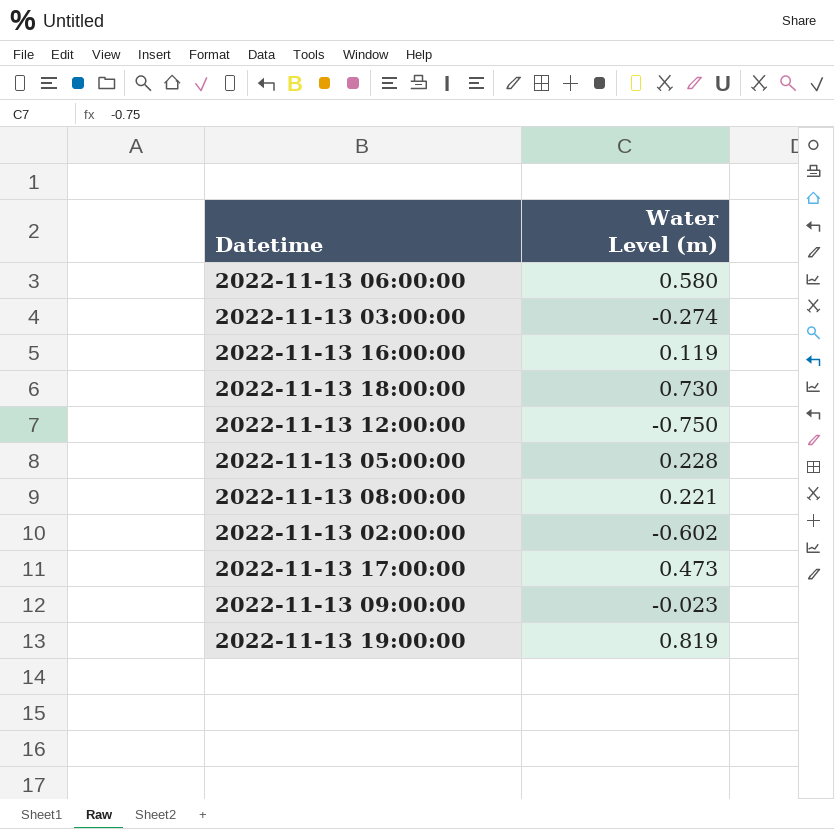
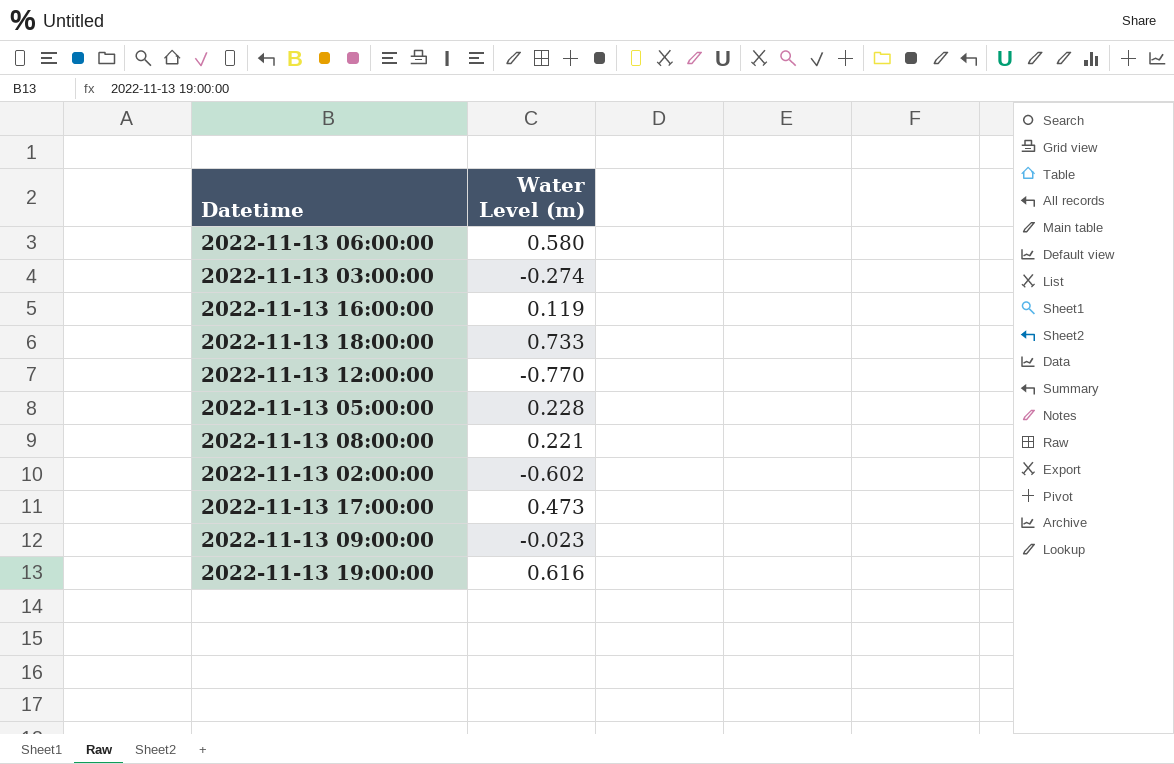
2022-11-13 18:00:00 | Water Level (m): 0.730 -> 0.733
2022-11-13 12:00:00 | Water Level (m): -0.750 -> -0.770
2022-11-13 19:00:00 | Water Level (m): 0.819 -> 0.616

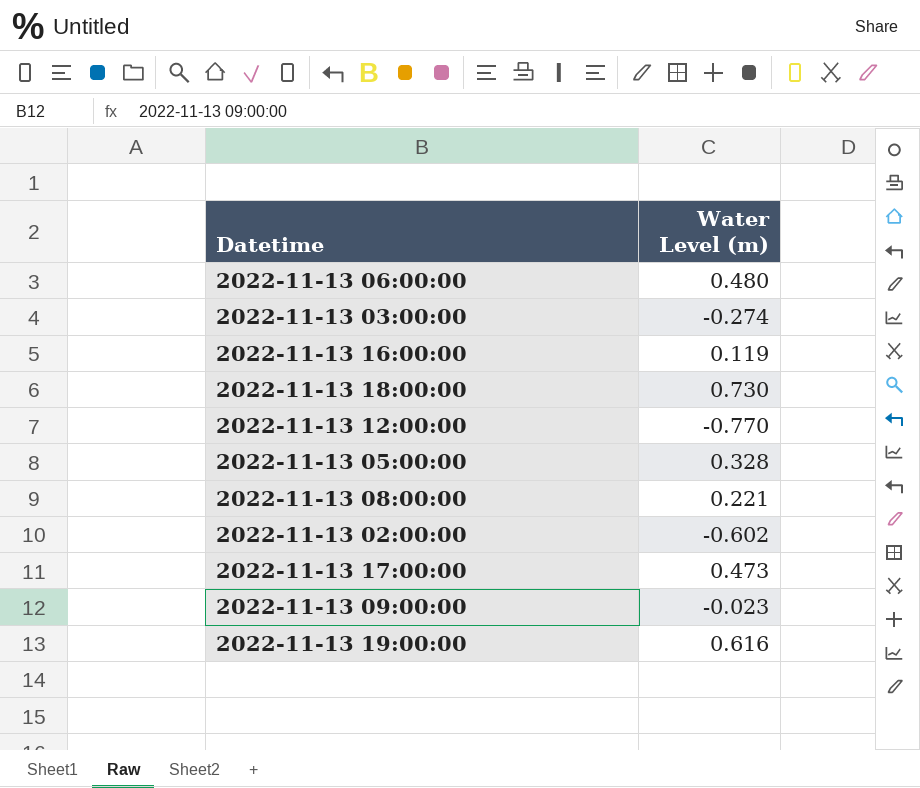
2022-11-13 06:00:00 | Water Level (m): 0.580 -> 0.480
2022-11-13 18:00:00 | Water Level (m): 0.733 -> 0.730
2022-11-13 05:00:00 | Water Level (m): 0.228 -> 0.328

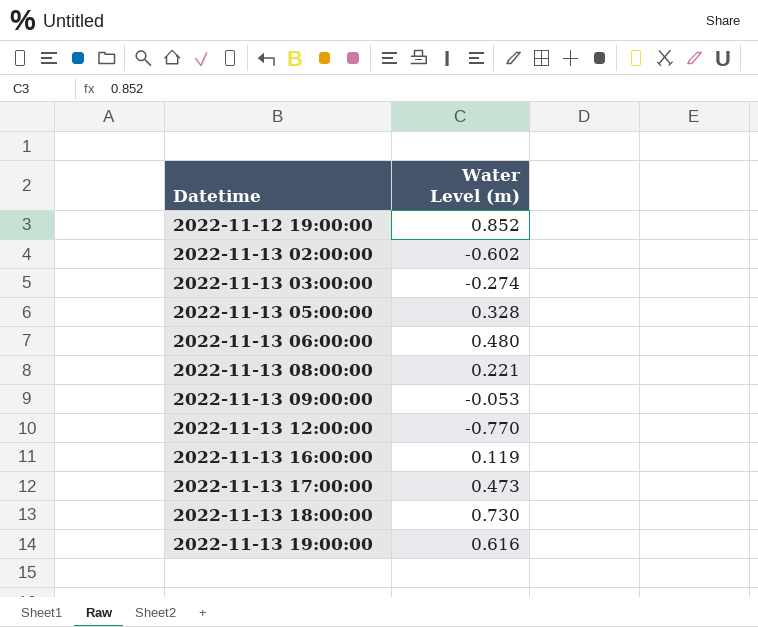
row order: none -> Datetime ascending
row 2022-11-12 19:00:00: none -> 0.852
2022-11-13 09:00:00 | Water Level (m): -0.023 -> -0.053

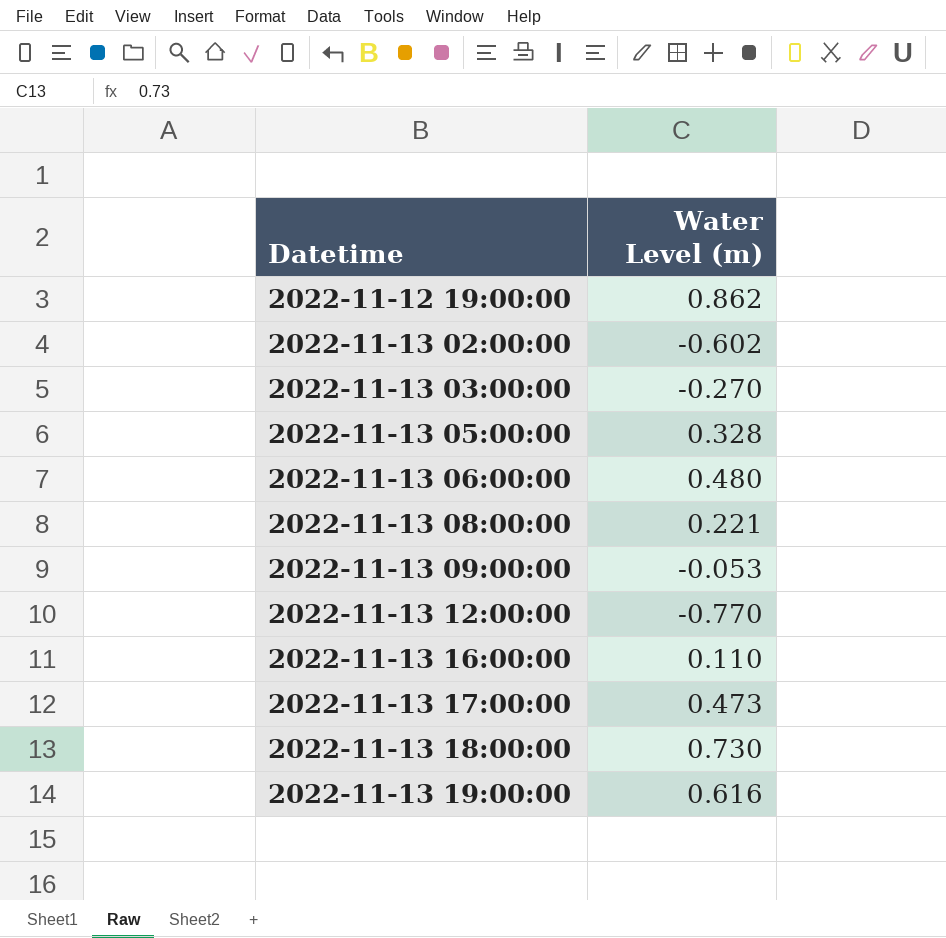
2022-11-12 19:00:00 | Water Level (m): 0.852 -> 0.862
2022-11-13 03:00:00 | Water Level (m): -0.274 -> -0.270
2022-11-13 16:00:00 | Water Level (m): 0.119 -> 0.110

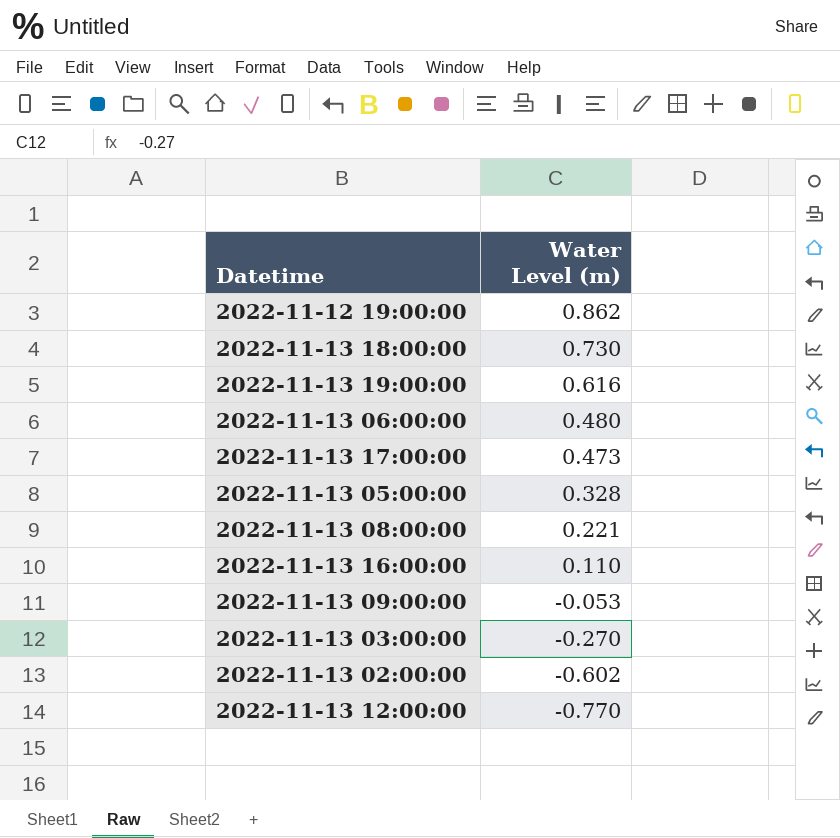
row order: Datetime ascending -> Water Level (m) descending

